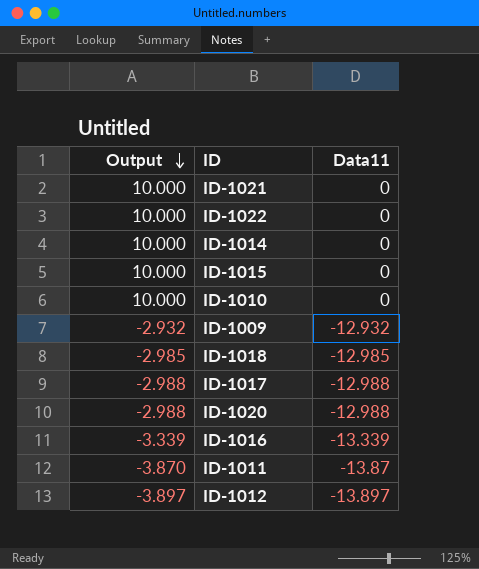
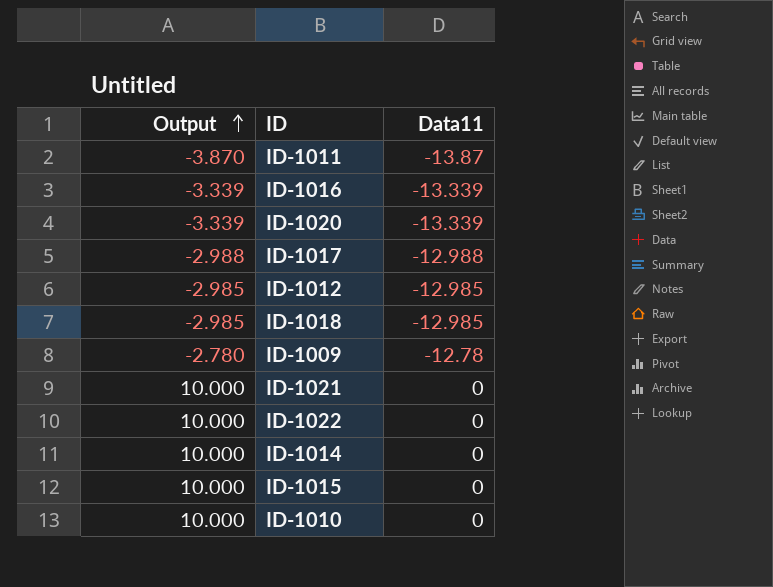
row order: Output descending -> Output ascending
ID-1020 | Output: -2.988 -> -3.339
ID-1020 | Data11: -12.988 -> -13.339
ID-1012 | Output: -3.897 -> -2.985
ID-1012 | Data11: -13.897 -> -12.985
ID-1009 | Output: -2.932 -> -2.780
ID-1009 | Data11: -12.932 -> -12.78

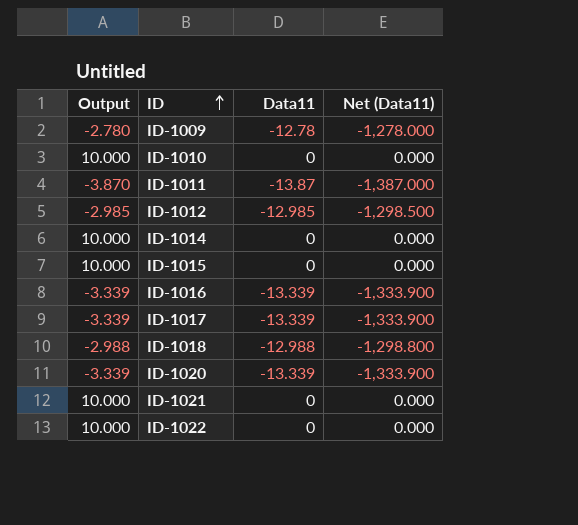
row order: Output ascending -> ID ascending
column Net (Data11) | formula: none -> [Data11] * 100
ID-1017 | Output: -2.988 -> -3.339
ID-1017 | Data11: -12.988 -> -13.339
ID-1018 | Output: -2.985 -> -2.988
ID-1018 | Data11: -12.985 -> -12.988

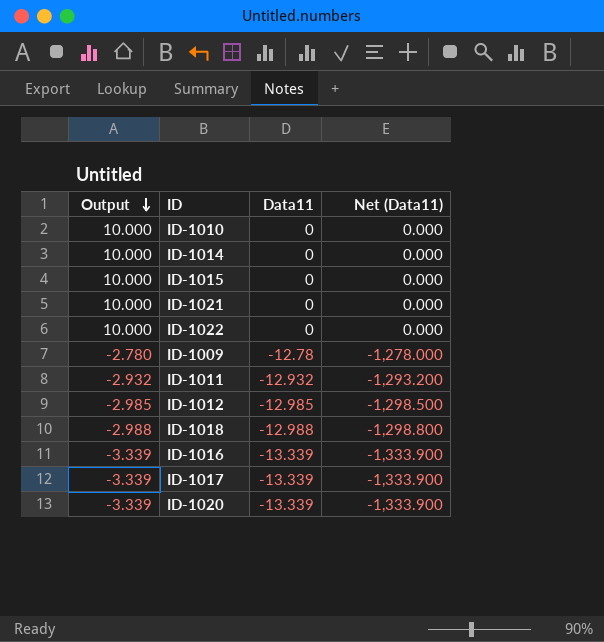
row order: ID ascending -> Output descending
ID-1011 | Output: -3.870 -> -2.932
ID-1011 | Data11: -13.87 -> -12.932
ID-1011 | Net (Data11): -1,387.000 -> -1,293.200

